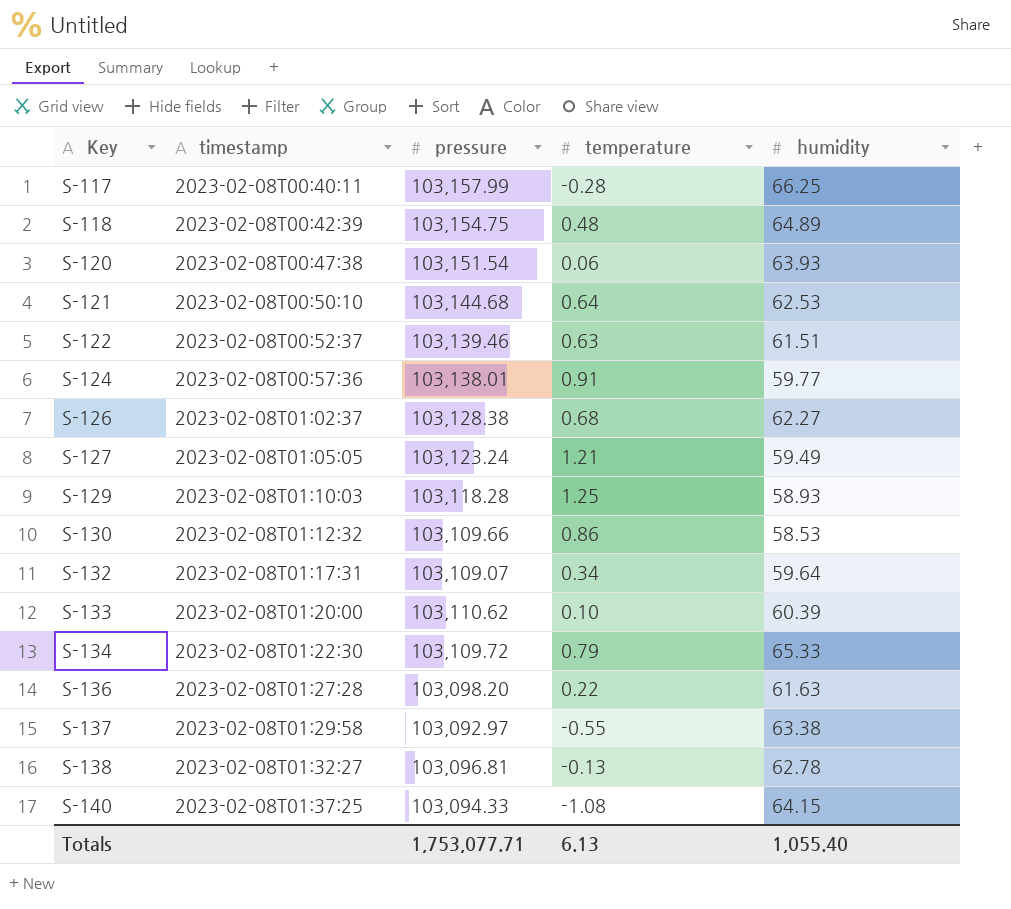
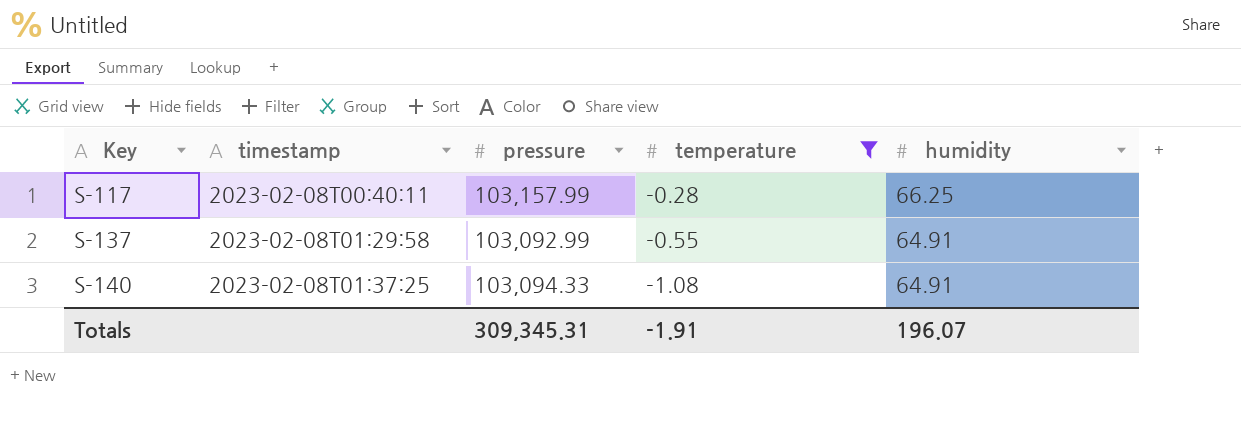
filter: none -> temperature <= -0.28
S-137 | pressure: 103,092.97 -> 103,092.99
S-137 | humidity: 63.38 -> 64.91
S-140 | humidity: 64.15 -> 64.91
Totals | pressure: 1,753,077.71 -> 309,345.31
Totals | temperature: 6.13 -> -1.91
Totals | humidity: 1,055.40 -> 196.07

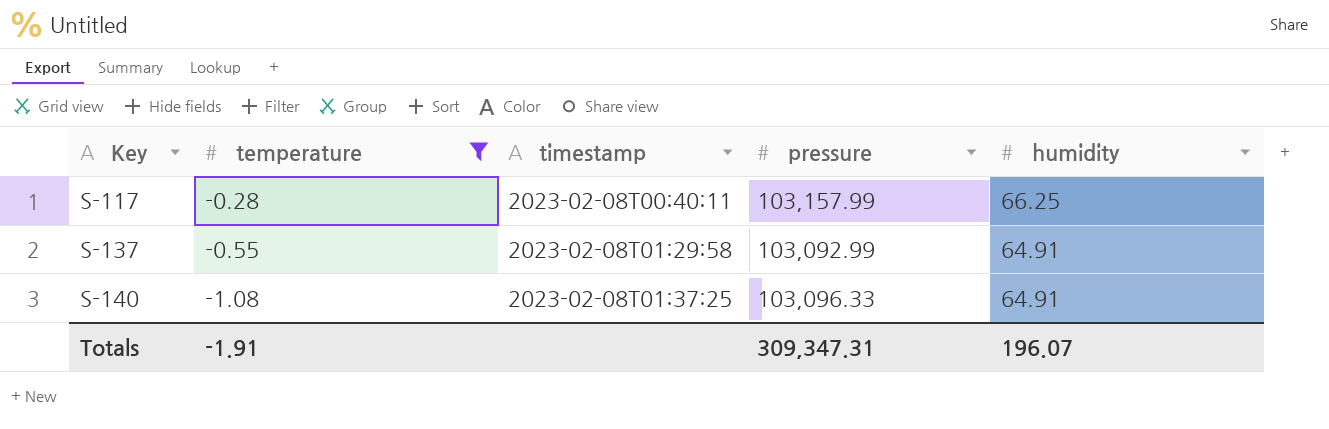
column temperature | position: 4 -> 2
S-140 | pressure: 103,094.33 -> 103,096.33
Totals | pressure: 309,345.31 -> 309,347.31

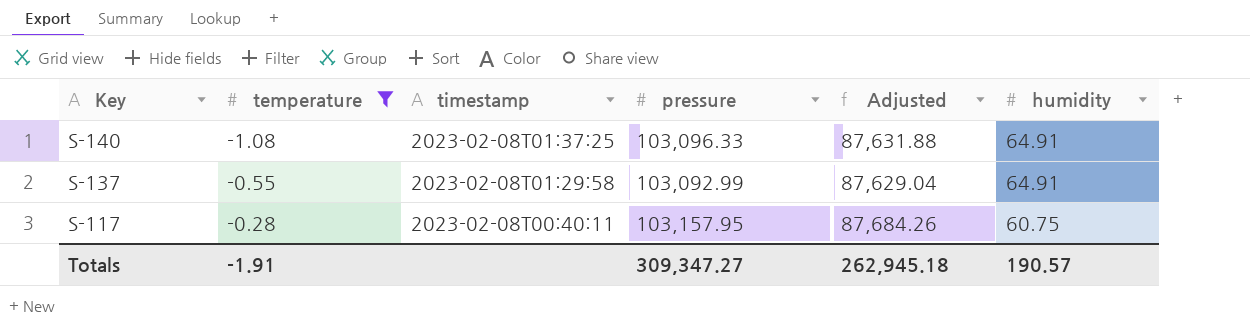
row order: Key ascending -> Key descending
column Adjusted | formula: none -> [pressure] * 0.85
S-117 | pressure: 103,157.99 -> 103,157.95
S-117 | humidity: 66.25 -> 60.75
Totals | pressure: 309,347.31 -> 309,347.27
Totals | humidity: 196.07 -> 190.57

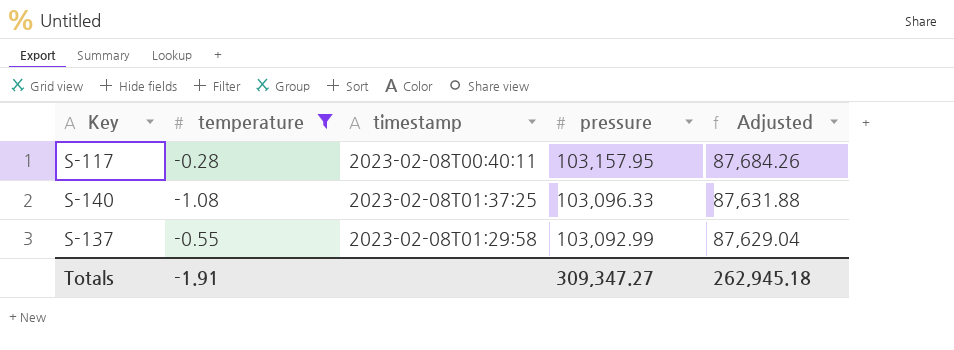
row order: Key descending -> pressure descending
column humidity | position: 6 -> none

